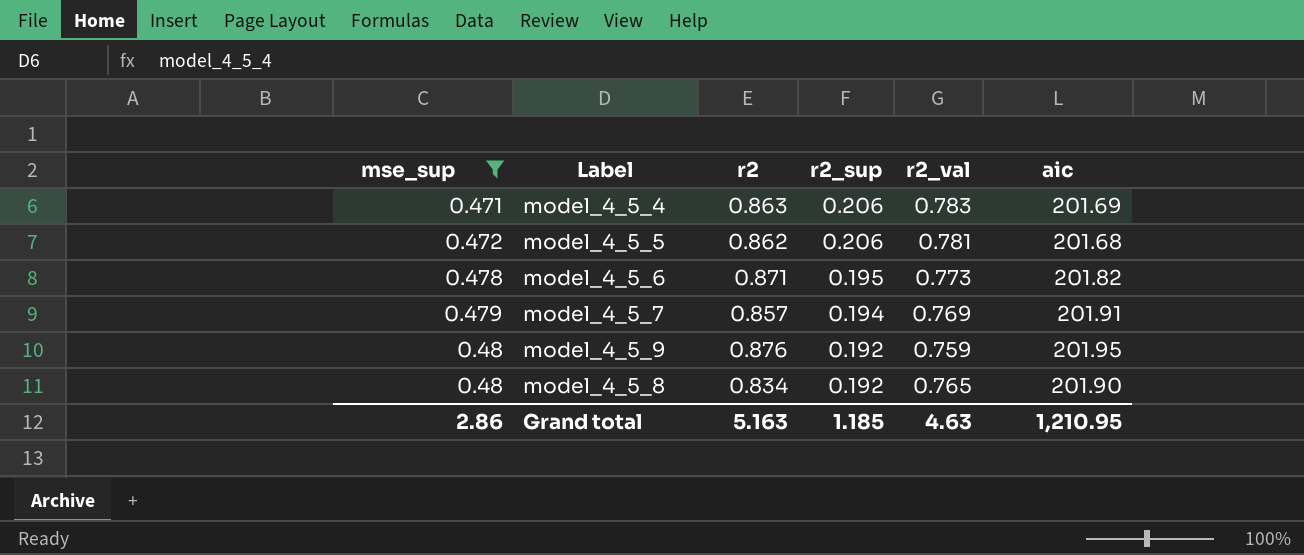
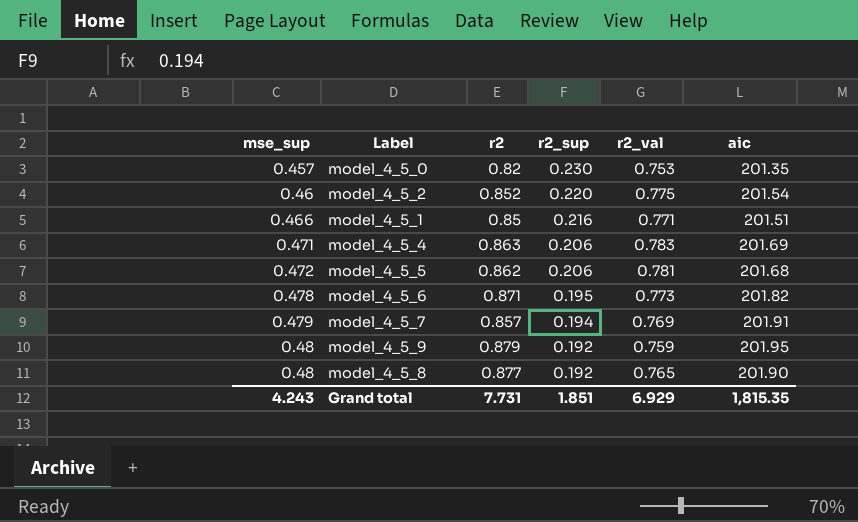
filter: mse_sup >= 0.471 -> none
model_4_5_9 | r2: 0.876 -> 0.879
model_4_5_8 | r2: 0.834 -> 0.877
Grand total | mse_sup: 2.86 -> 4.243
Grand total | r2: 5.163 -> 7.731
Grand total | r2_sup: 1.185 -> 1.851
Grand total | r2_val: 4.63 -> 6.929
Grand total | aic: 1,210.95 -> 1,815.35

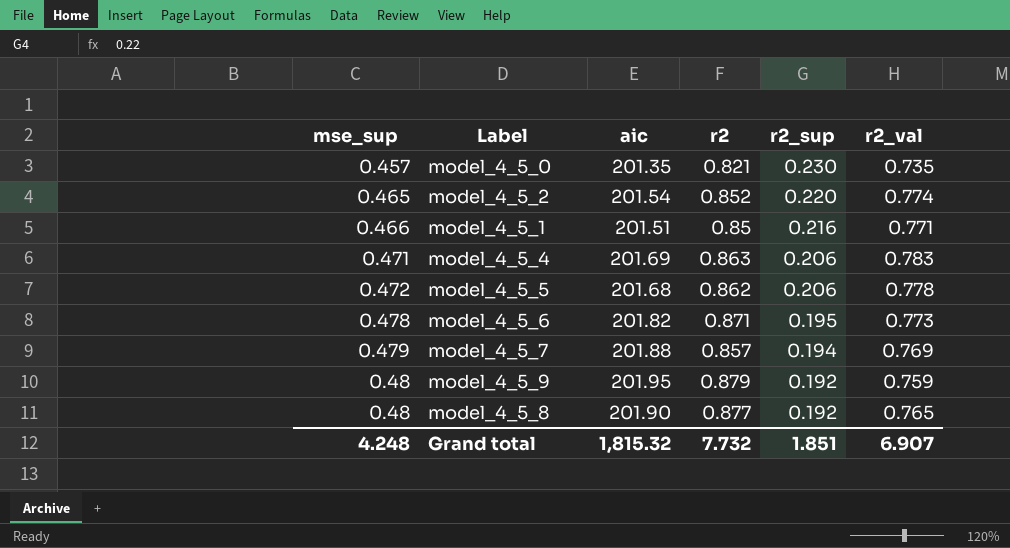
column aic | position: 6 -> 3
model_4_5_0 | r2: 0.82 -> 0.821
model_4_5_0 | r2_val: 0.753 -> 0.735
model_4_5_2 | mse_sup: 0.46 -> 0.465
model_4_5_2 | r2_val: 0.775 -> 0.774
model_4_5_5 | r2_val: 0.781 -> 0.778
model_4_5_7 | aic: 201.91 -> 201.88
Grand total | mse_sup: 4.243 -> 4.248
Grand total | aic: 1,815.35 -> 1,815.32
Grand total | r2: 7.731 -> 7.732
Grand total | r2_val: 6.929 -> 6.907

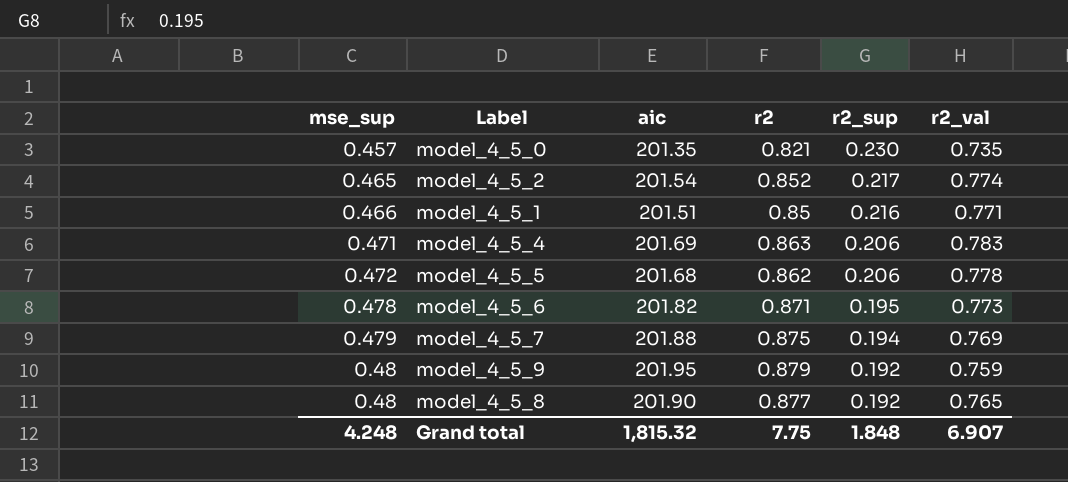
model_4_5_2 | r2_sup: 0.220 -> 0.217
model_4_5_7 | r2: 0.857 -> 0.875
Grand total | r2: 7.732 -> 7.75
Grand total | r2_sup: 1.851 -> 1.848

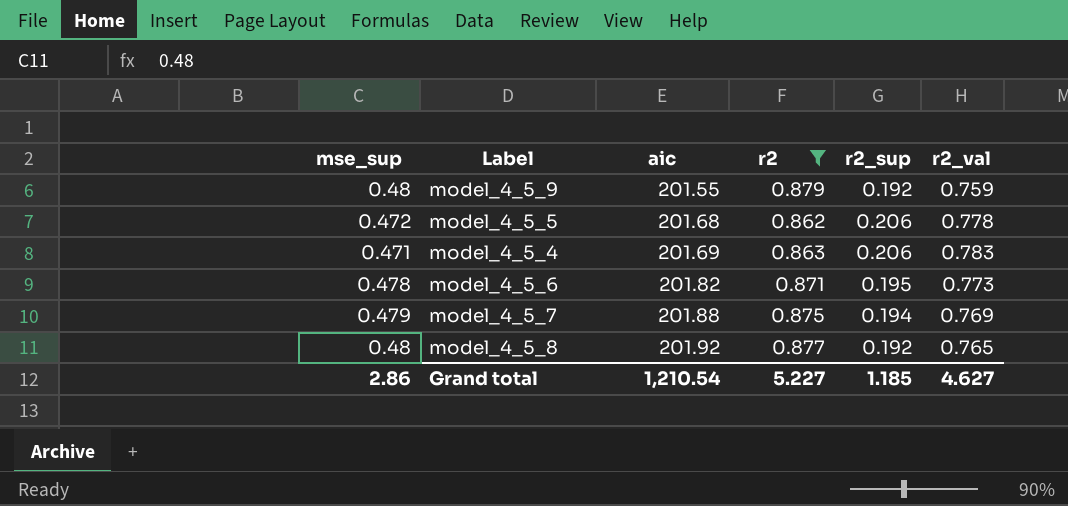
filter: none -> r2 >= 0.862
row order: mse_sup ascending -> aic ascending
model_4_5_9 | aic: 201.95 -> 201.55
model_4_5_8 | aic: 201.90 -> 201.92
Grand total | mse_sup: 4.248 -> 2.86
Grand total | aic: 1,815.32 -> 1,210.54
Grand total | r2: 7.75 -> 5.227
Grand total | r2_sup: 1.848 -> 1.185
Grand total | r2_val: 6.907 -> 4.627

